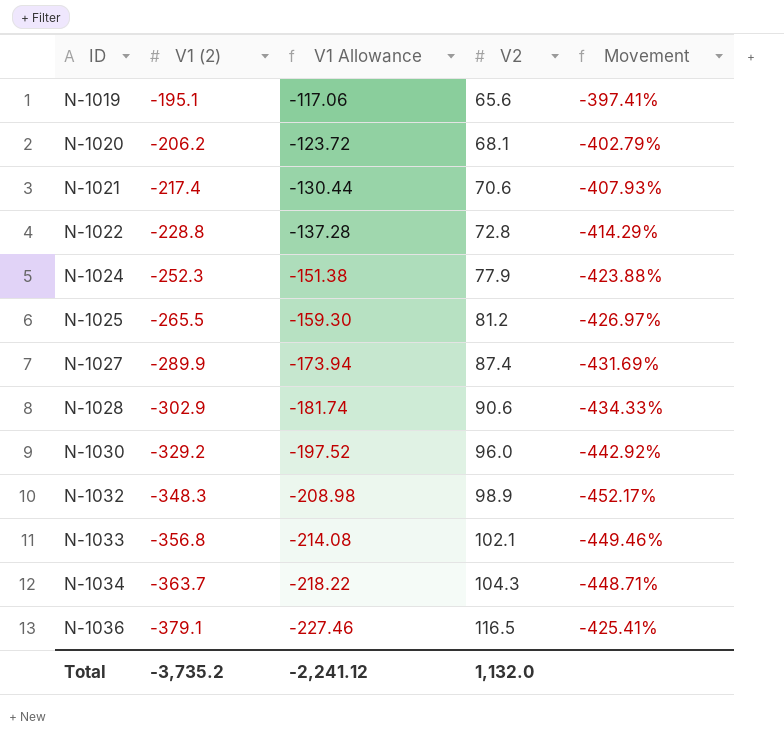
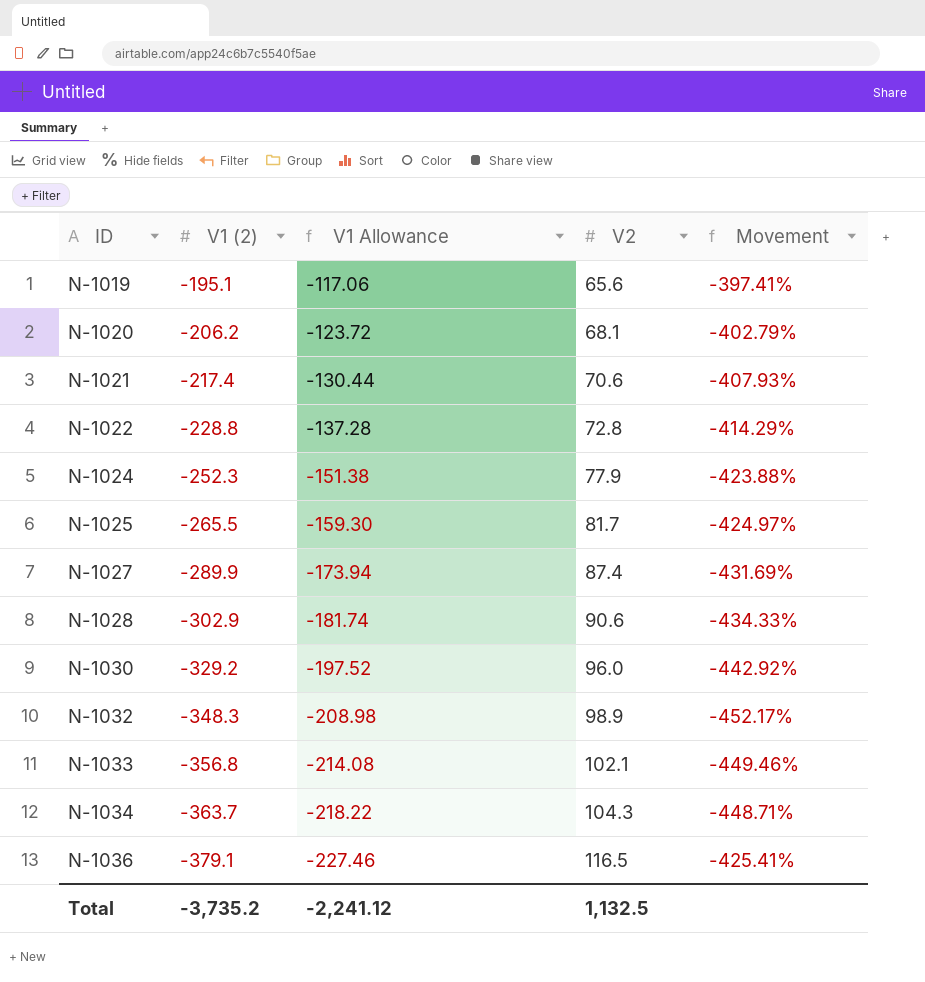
N-1025 | V2: 81.2 -> 81.7
N-1025 | Movement: -426.97% -> -424.97%
Total | V2: 1,132.0 -> 1,132.5

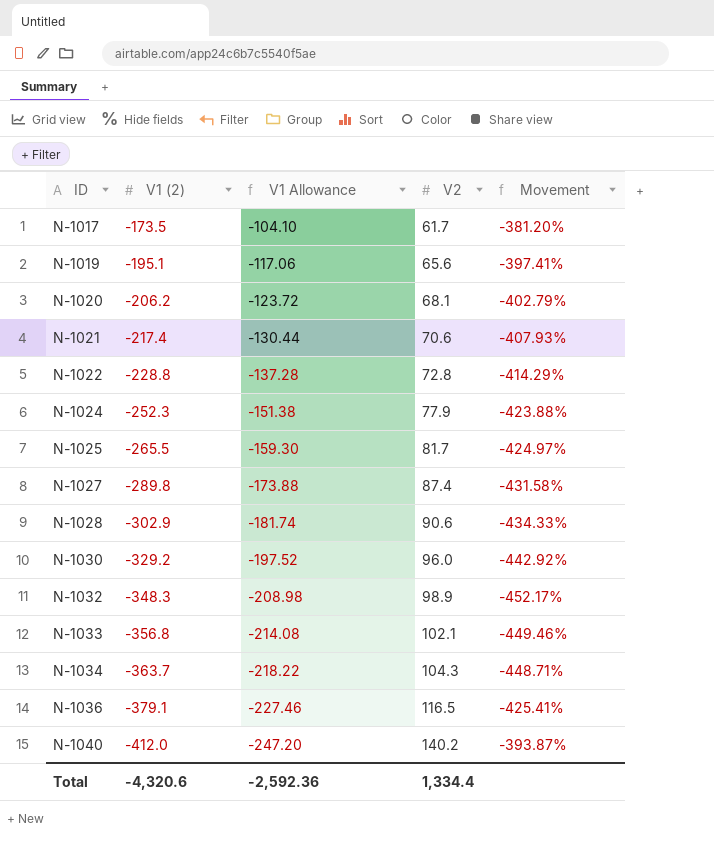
row N-1017: none -> -173.5 | -104.10 | 61.7 | -381.20%
N-1027 | V1 (2): -289.9 -> -289.8
N-1027 | V1 Allowance: -173.94 -> -173.88
N-1027 | Movement: -431.69% -> -431.58%
row N-1040: none -> -412.0 | -247.20 | 140.2 | -393.87%
Total | V1 (2): -3,735.2 -> -4,320.6
Total | V1 Allowance: -2,241.12 -> -2,592.36
Total | V2: 1,132.5 -> 1,334.4

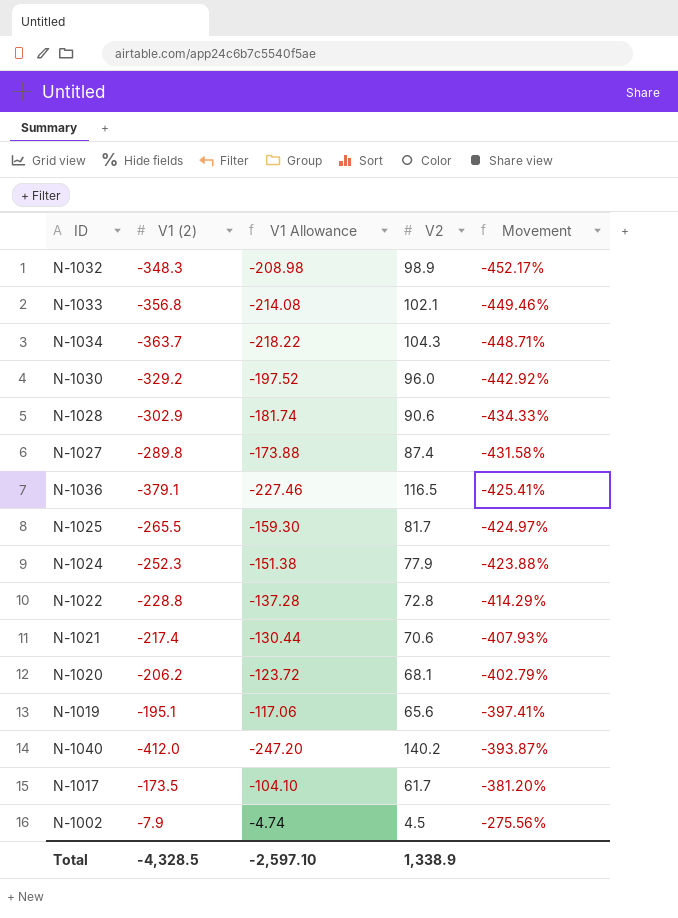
row order: ID ascending -> Movement ascending
row N-1002: none -> -7.9 | -4.74 | 4.5 | -275.56%
Total | V1 (2): -4,320.6 -> -4,328.5
Total | V1 Allowance: -2,592.36 -> -2,597.10
Total | V2: 1,334.4 -> 1,338.9

